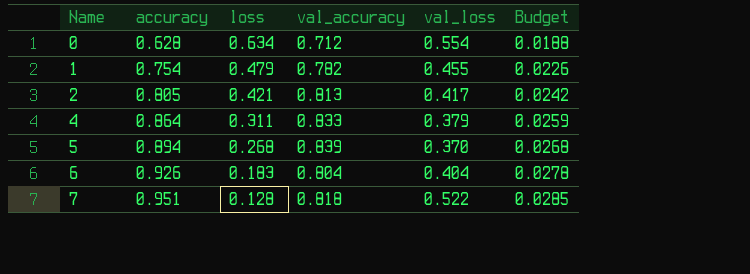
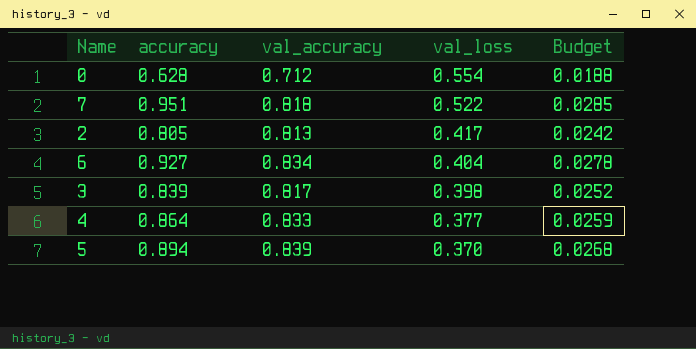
row order: Name ascending -> val_loss descending
column loss | position: 3 -> none
row 1: 0.754 | 0.479 | 0.782 | 0.455 | 0.0226 -> none
6 | accuracy: 0.926 -> 0.927
6 | val_accuracy: 0.804 -> 0.834
row 3: none -> 0.839 | 0.817 | 0.398 | 0.0252
4 | val_loss: 0.379 -> 0.377

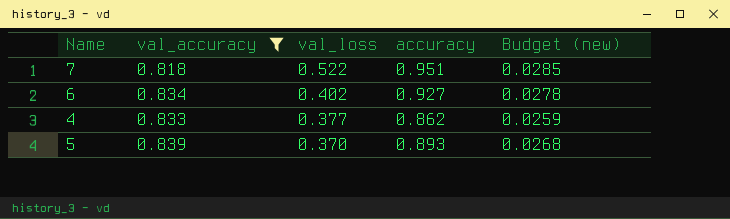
filter: none -> val_accuracy >= 0.818
column accuracy | position: 2 -> 4
column name: Budget -> Budget (new)
6 | val_loss: 0.404 -> 0.402
4 | accuracy: 0.864 -> 0.862
5 | accuracy: 0.894 -> 0.893

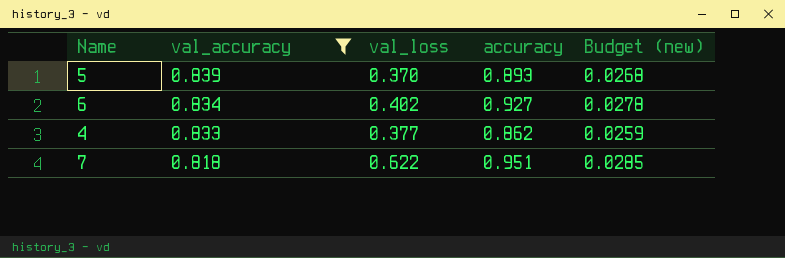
row order: val_loss descending -> val_accuracy descending
7 | val_loss: 0.522 -> 0.622

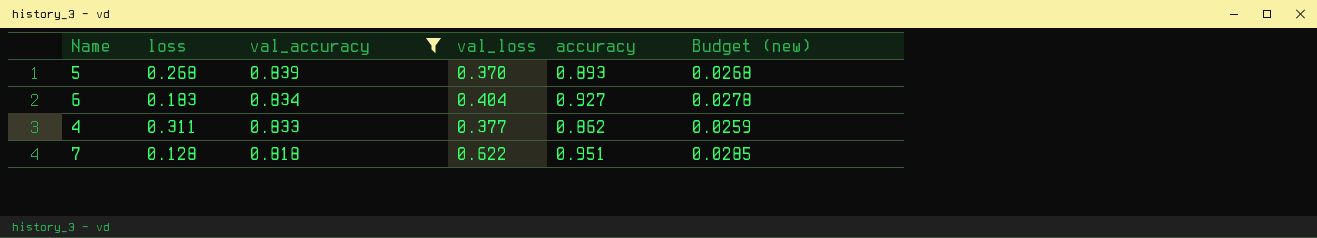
column loss | position: none -> 2
6 | val_loss: 0.402 -> 0.404

